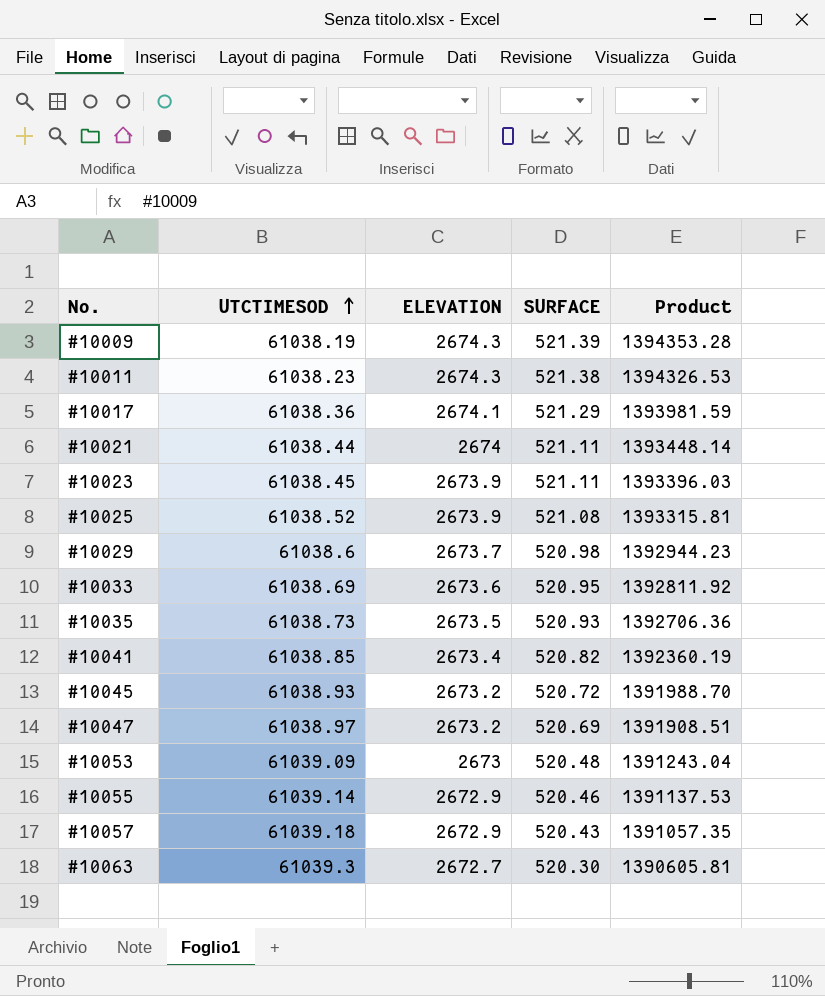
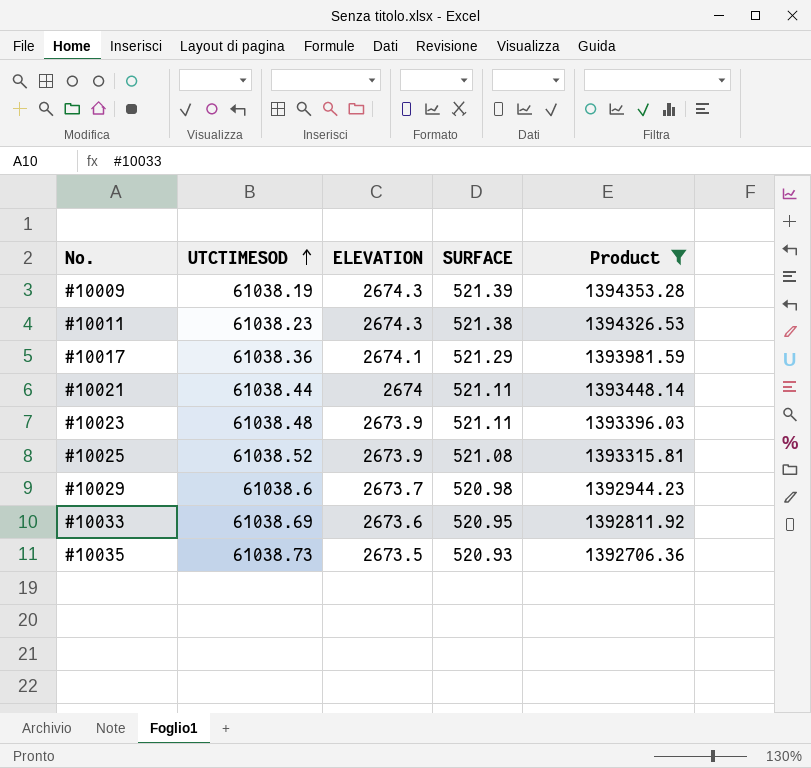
filter: none -> Product >= 1392706.36
#10023 | UTCTIMESOD: 61038.45 -> 61038.48

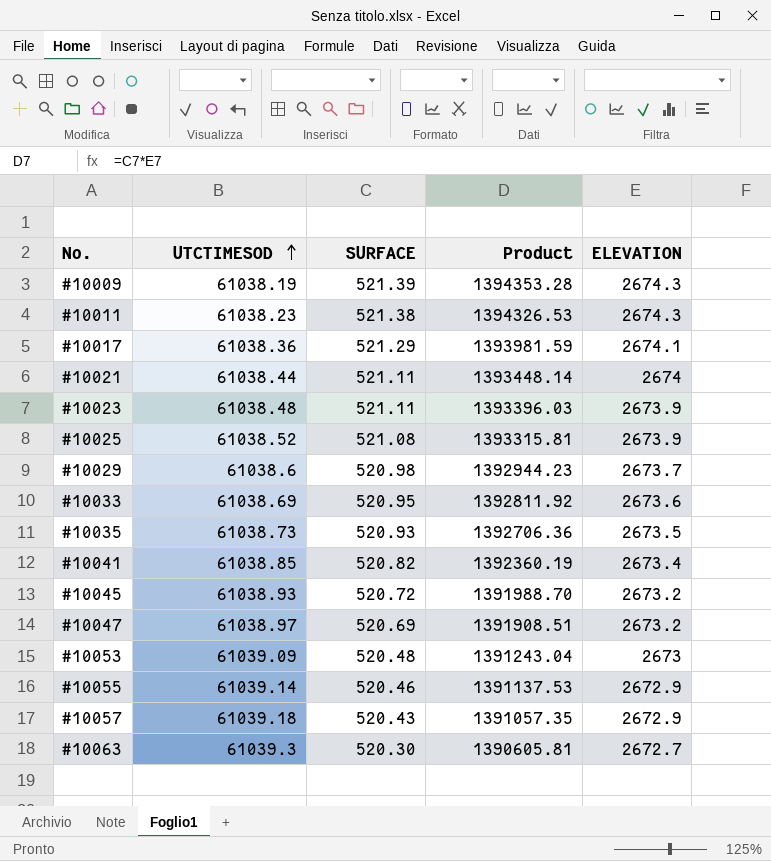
filter: Product >= 1392706.36 -> none
column ELEVATION | position: 3 -> 5

